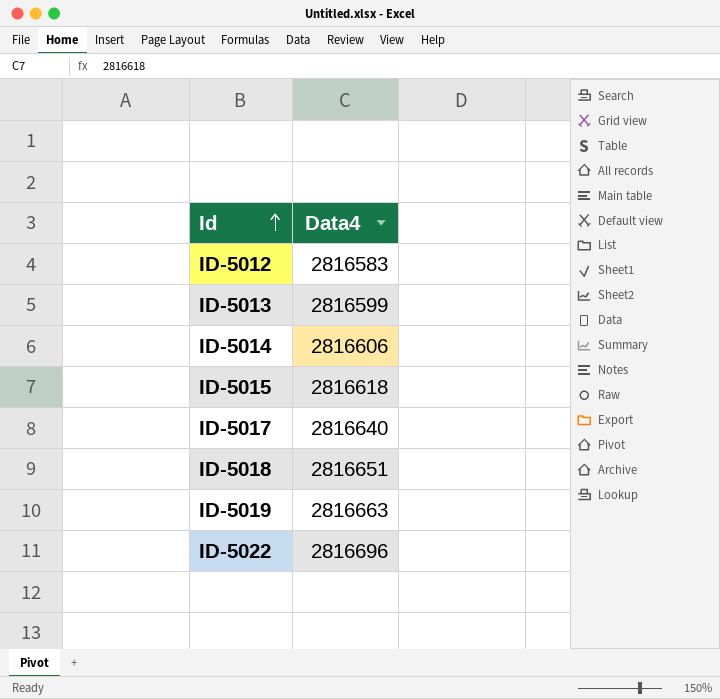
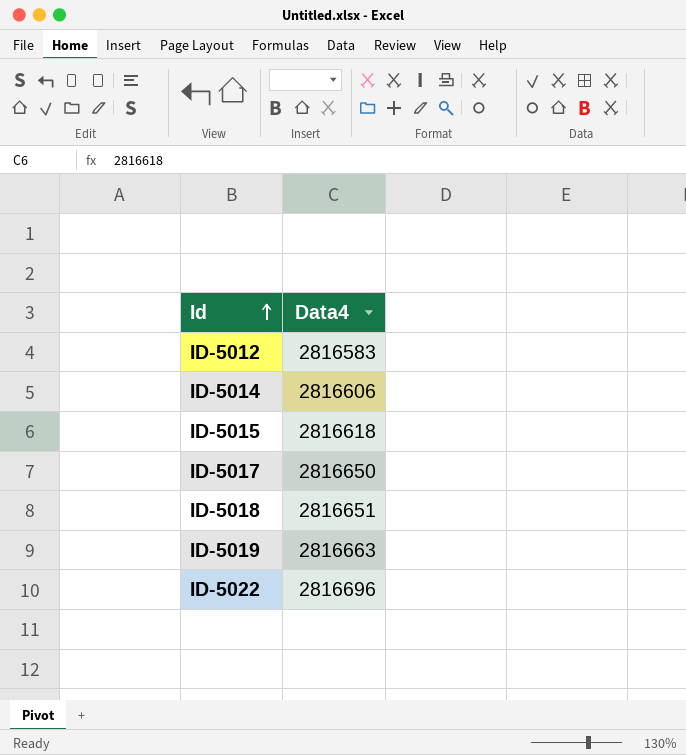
row ID-5013: 2816599 -> none
ID-5017 | Data4: 2816640 -> 2816650

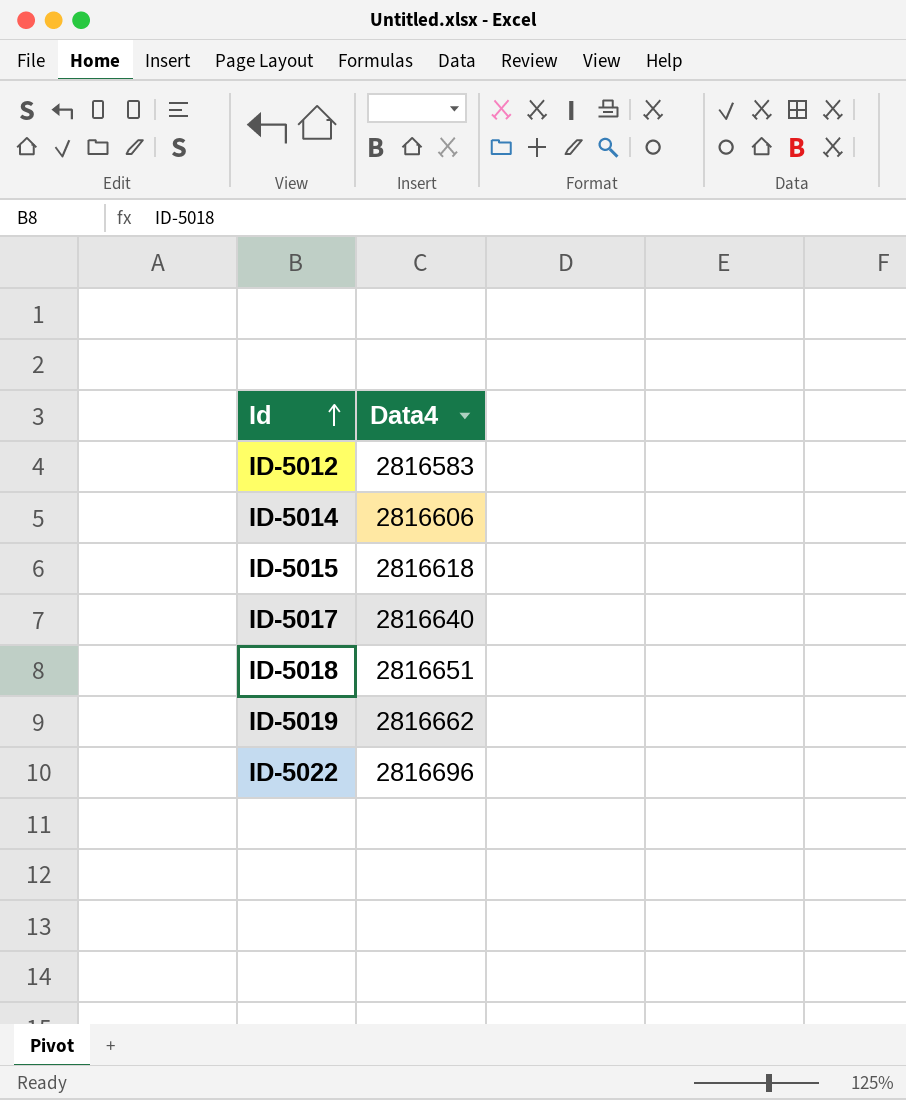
ID-5017 | Data4: 2816650 -> 2816640
ID-5019 | Data4: 2816663 -> 2816662

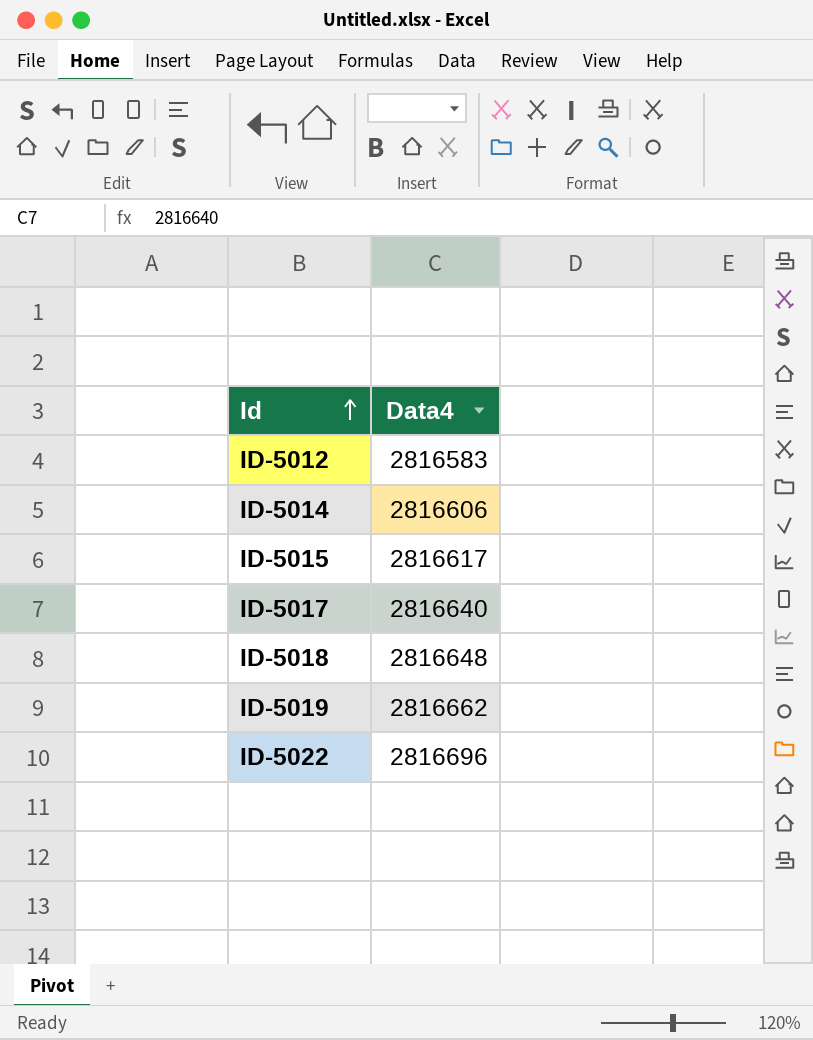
ID-5015 | Data4: 2816618 -> 2816617
ID-5018 | Data4: 2816651 -> 2816648

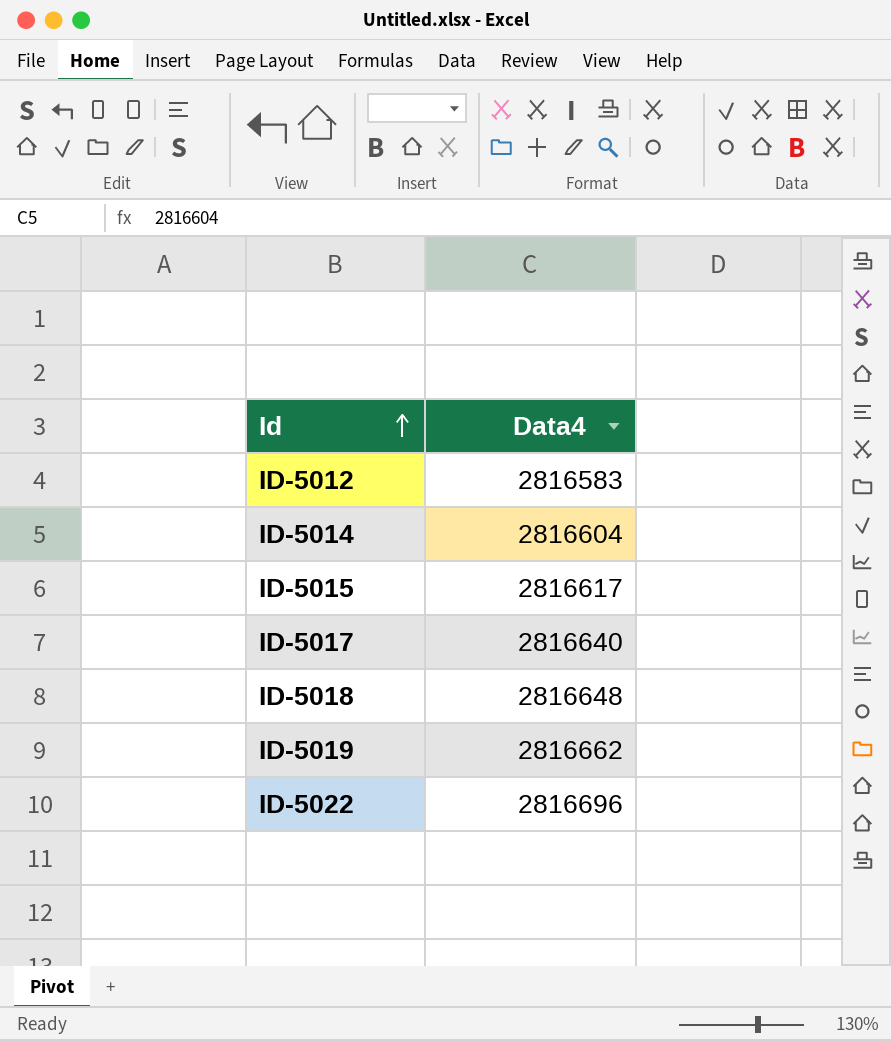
ID-5014 | Data4: 2816606 -> 2816604

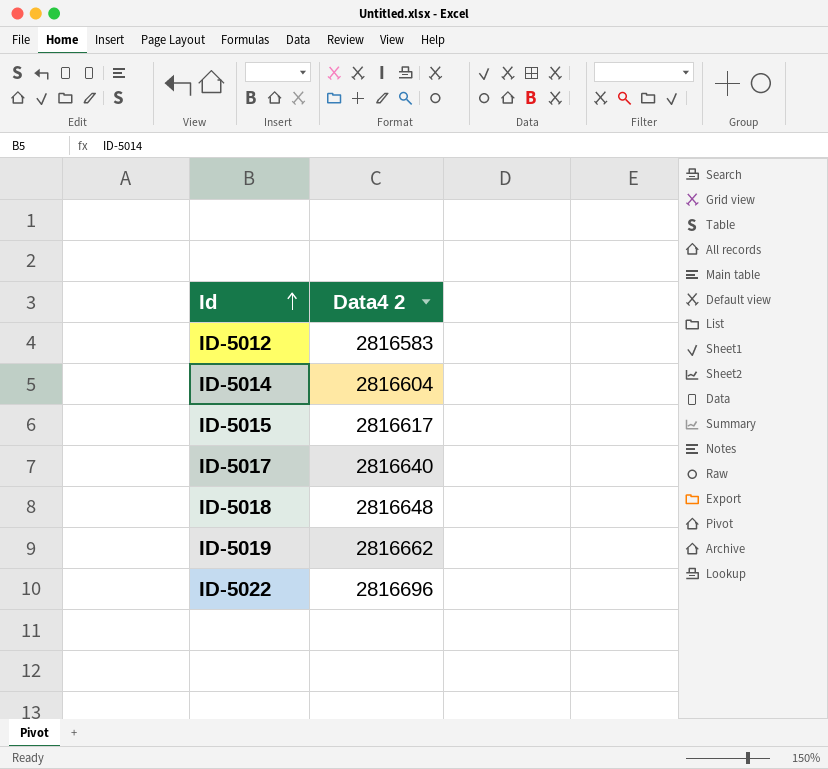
column name: Data4 -> Data4 2

